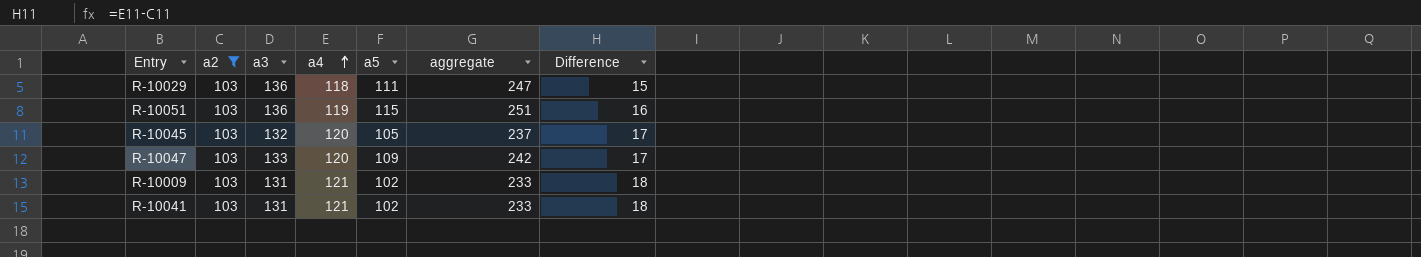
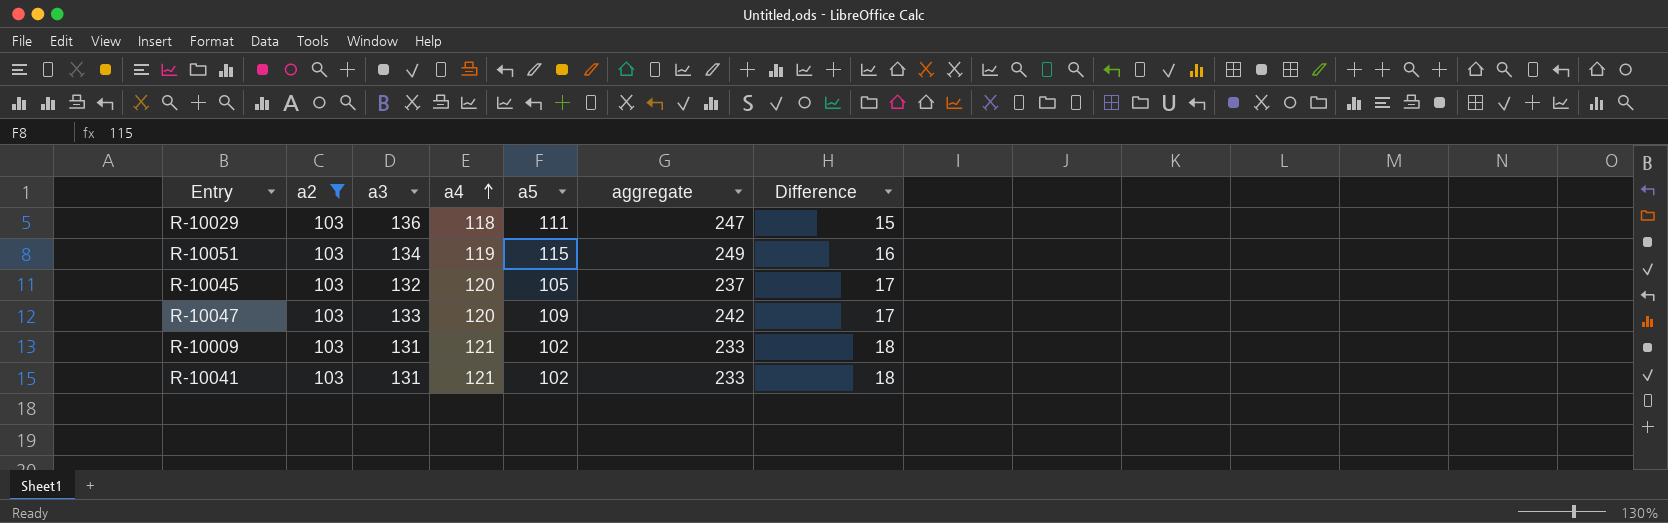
R-10051 | a3: 136 -> 134
R-10051 | aggregate: 251 -> 249

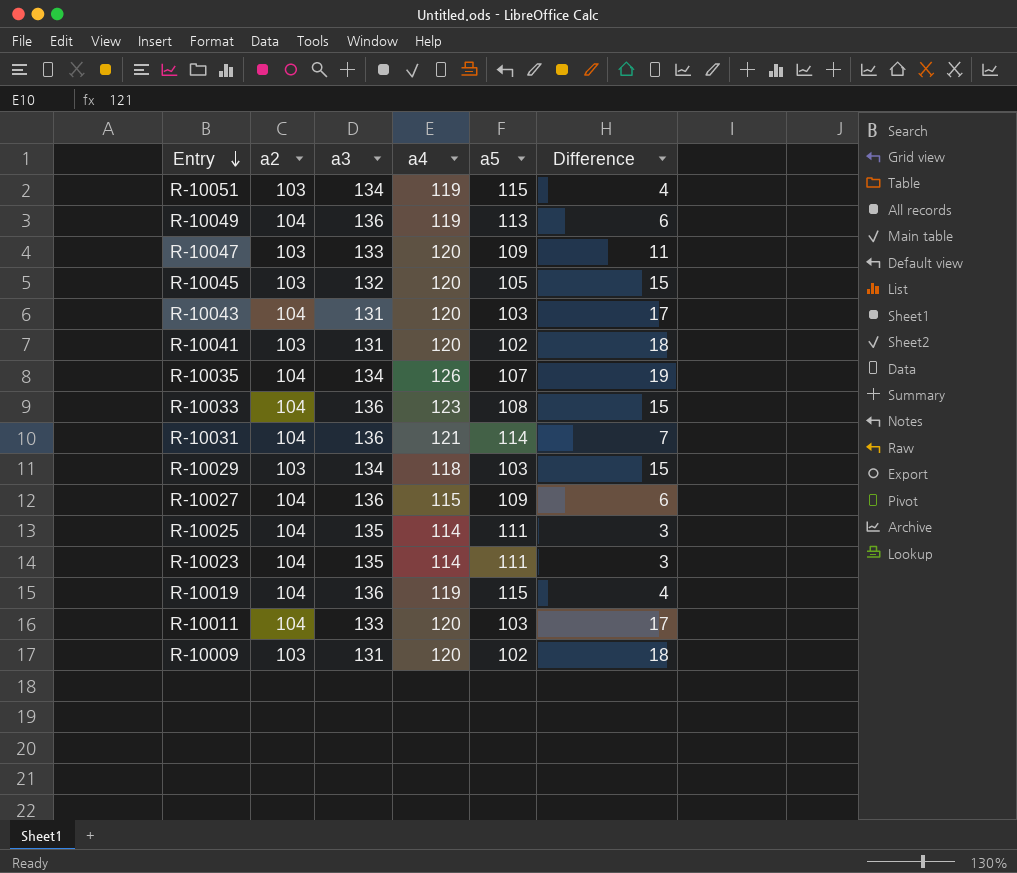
filter: a2 = 103 -> none
row order: a4 ascending -> Entry descending
column aggregate | formula: [a3] + [a5] -> none
column Difference | formula: [a4] - [a2] -> [a4] - [a5]
R-10041 | a4: 121 -> 120
R-10029 | a3: 136 -> 134
R-10029 | a5: 111 -> 103
R-10009 | a4: 121 -> 120

